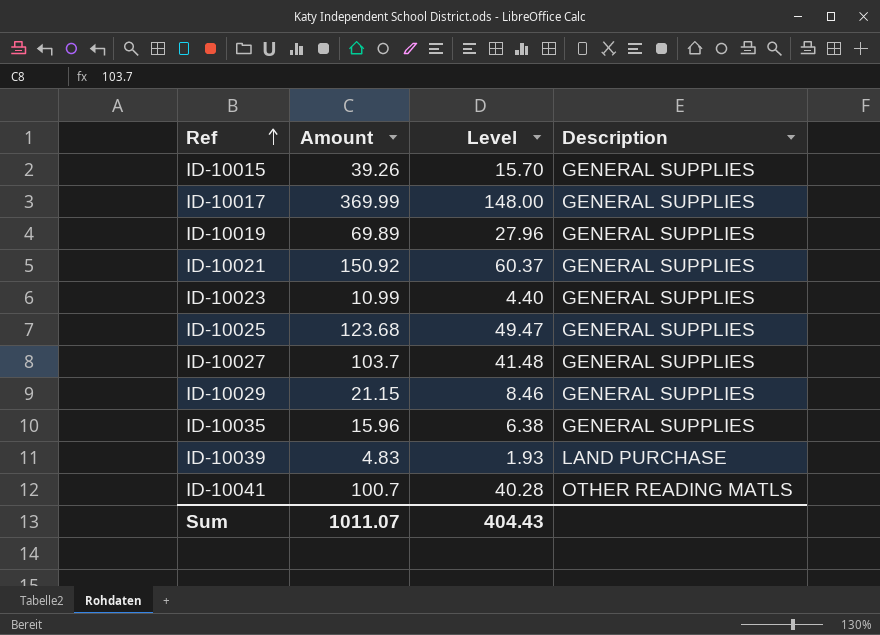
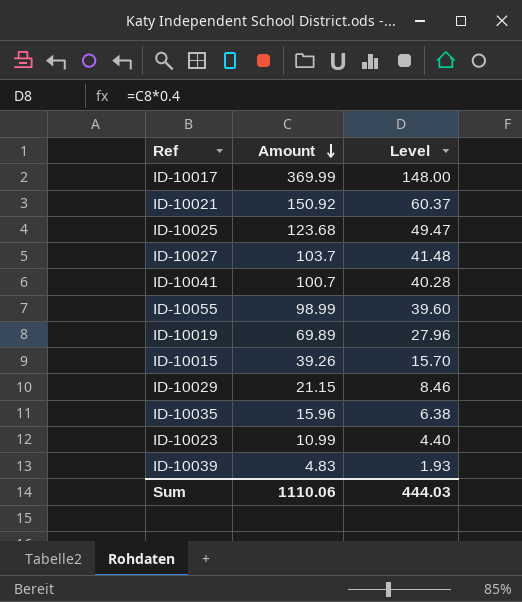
row order: Ref ascending -> Amount descending
column Description | position: 4 -> none
row ID-10055: none -> 98.99 | 39.60
Sum | Amount: 1011.07 -> 1110.06
Sum | Level: 404.43 -> 444.03

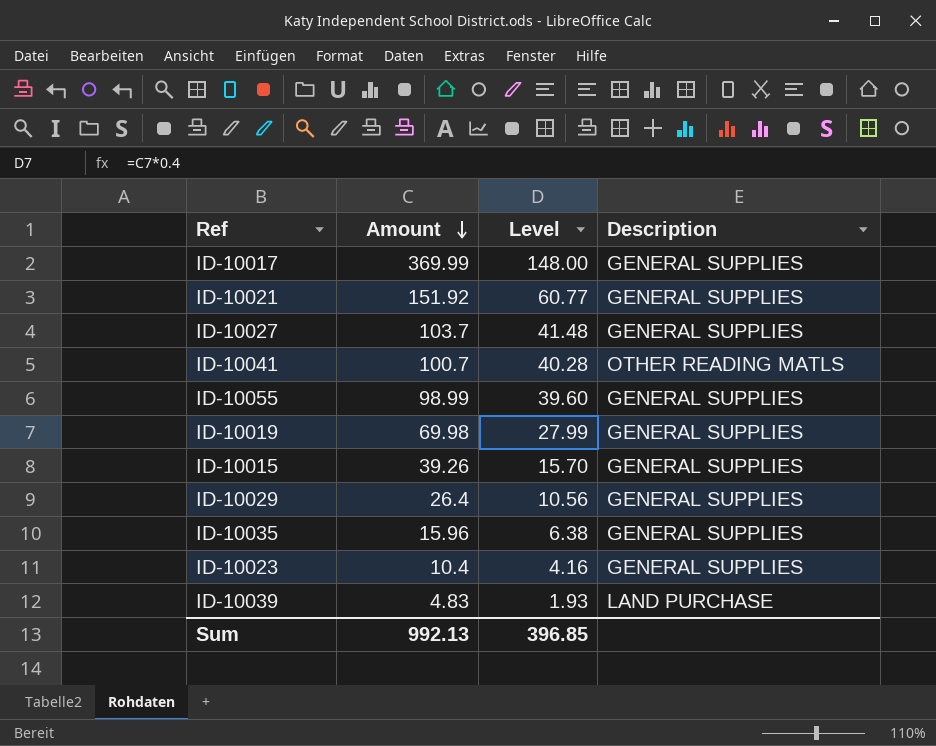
column Description | position: none -> 4
row ID-10025: 123.68 | 49.47 -> none
ID-10021 | Amount: 150.92 -> 151.92
ID-10021 | Level: 60.37 -> 60.77
ID-10019 | Amount: 69.89 -> 69.98
ID-10019 | Level: 27.96 -> 27.99
ID-10029 | Amount: 21.15 -> 26.4
ID-10029 | Level: 8.46 -> 10.56
ID-10023 | Amount: 10.99 -> 10.4
ID-10023 | Level: 4.40 -> 4.16
Sum | Amount: 1110.06 -> 992.13
Sum | Level: 444.03 -> 396.85

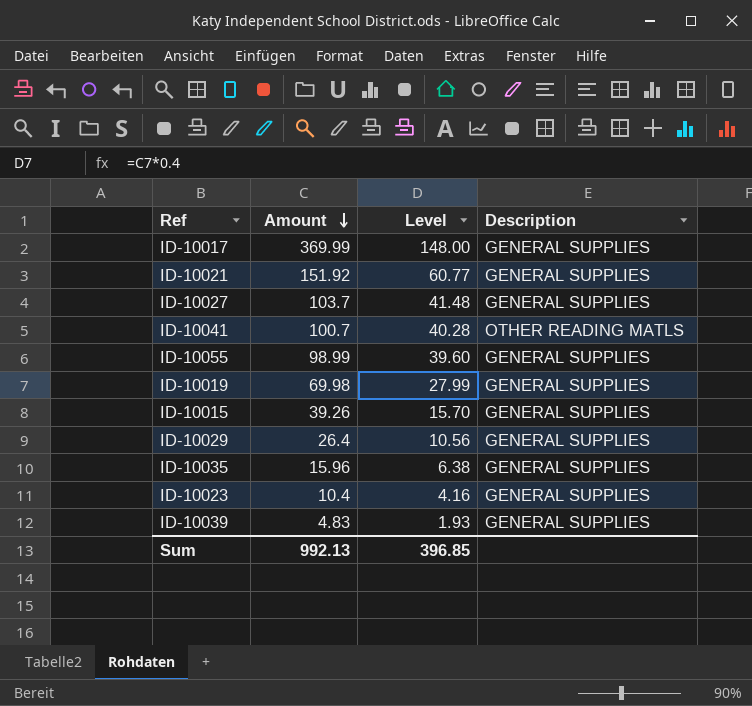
ID-10039 | Description: LAND PURCHASE -> GENERAL SUPPLIES

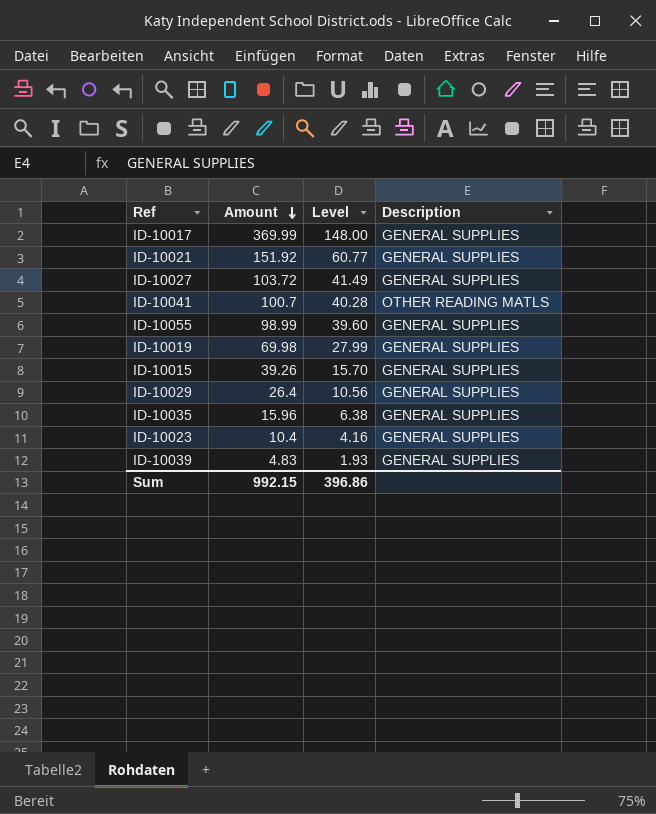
ID-10027 | Amount: 103.7 -> 103.72
ID-10027 | Level: 41.48 -> 41.49
Sum | Amount: 992.13 -> 992.15
Sum | Level: 396.85 -> 396.86

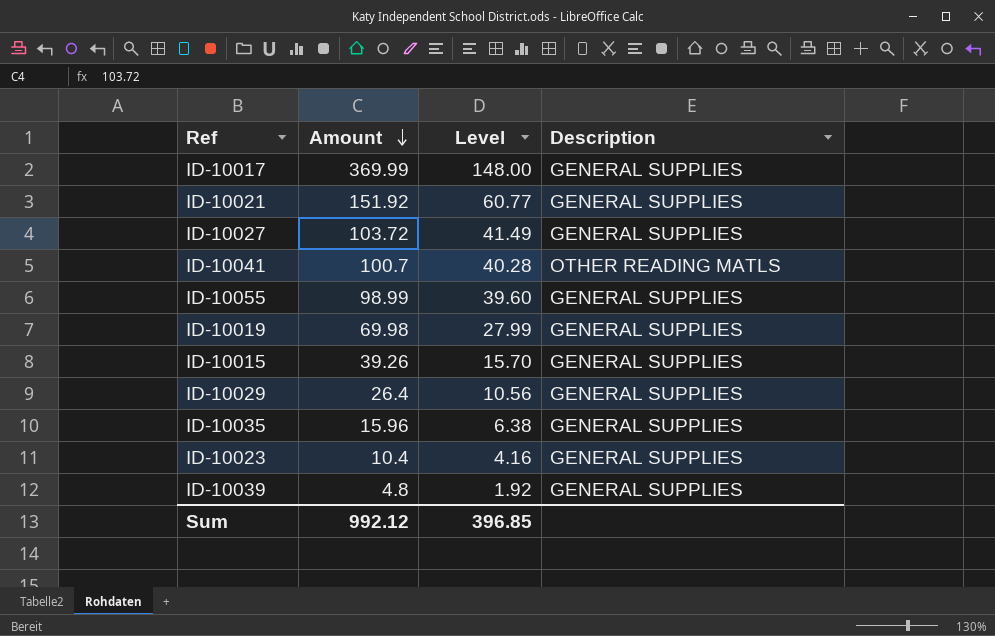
ID-10039 | Amount: 4.83 -> 4.8
ID-10039 | Level: 1.93 -> 1.92
Sum | Amount: 992.15 -> 992.12
Sum | Level: 396.86 -> 396.85

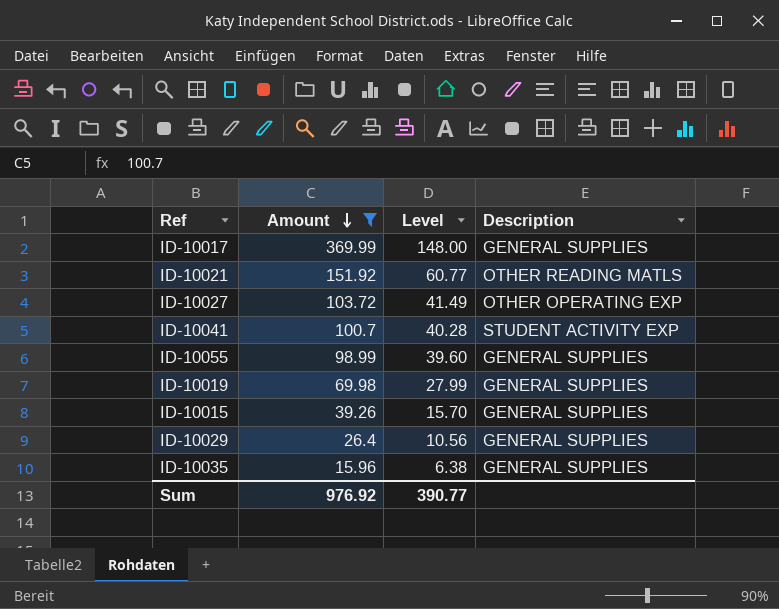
filter: none -> Amount >= 15.96
ID-10021 | Description: GENERAL SUPPLIES -> OTHER READING MATLS
ID-10027 | Description: GENERAL SUPPLIES -> OTHER OPERATING EXP
ID-10041 | Description: OTHER READING MATLS -> STUDENT ACTIVITY EXP
Sum | Amount: 992.12 -> 976.92
Sum | Level: 396.85 -> 390.77

